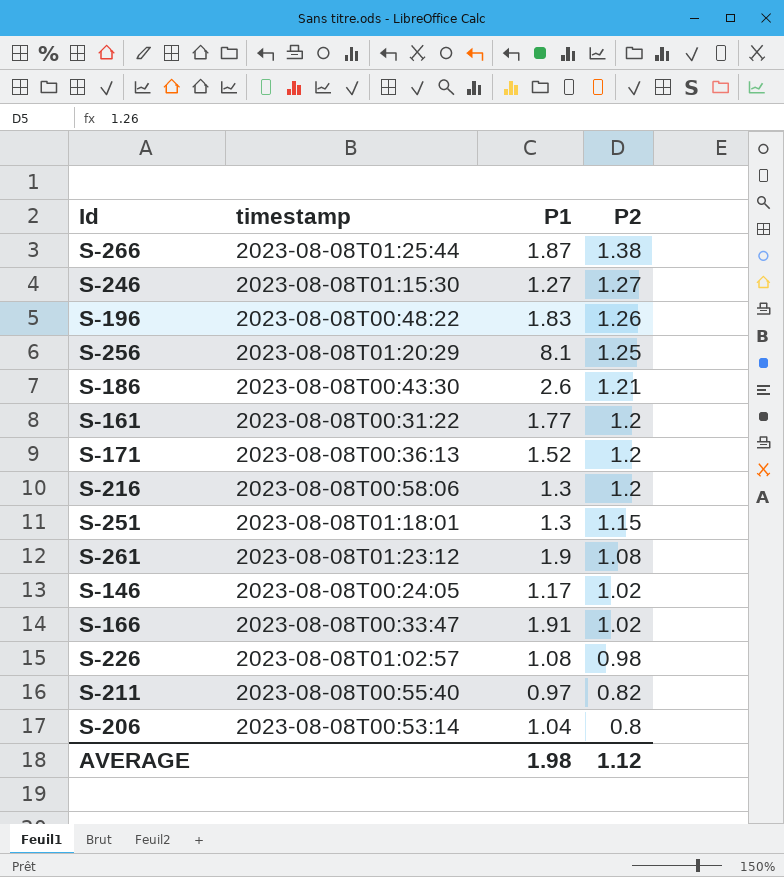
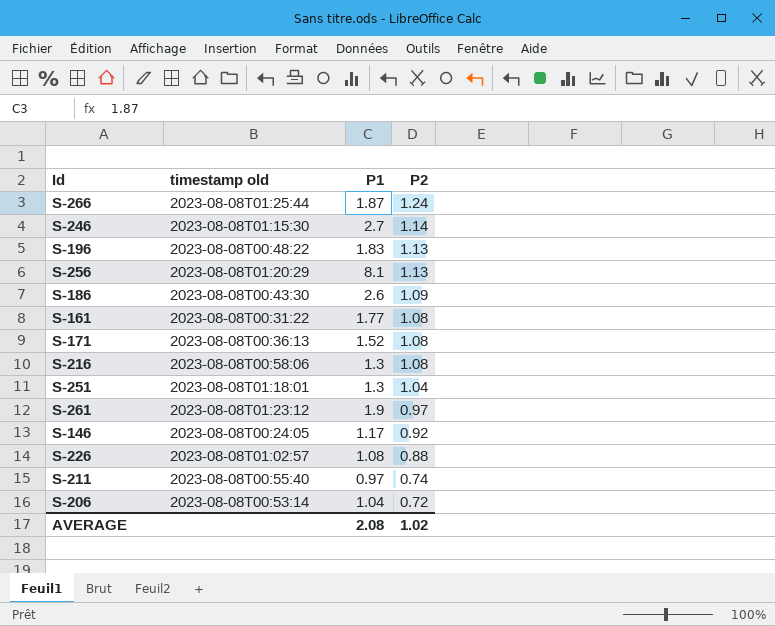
column name: timestamp -> timestamp old
row S-166: 2023-08-08T00:33:47 | 1.91 | 1.02 -> none
S-266 | P2: 1.38 -> 1.24
S-246 | P1: 1.27 -> 2.7
S-246 | P2: 1.27 -> 1.14
S-196 | P2: 1.26 -> 1.13
S-256 | P2: 1.25 -> 1.13
S-186 | P2: 1.21 -> 1.09
S-161 | P2: 1.2 -> 1.08
S-171 | P2: 1.2 -> 1.08
S-216 | P2: 1.2 -> 1.08
S-251 | P2: 1.15 -> 1.04
S-261 | P2: 1.08 -> 0.97
S-146 | P2: 1.02 -> 0.92
S-226 | P2: 0.98 -> 0.88
S-211 | P2: 0.82 -> 0.74
S-206 | P2: 0.8 -> 0.72
AVERAGE | P1: 1.98 -> 2.08
AVERAGE | P2: 1.12 -> 1.02

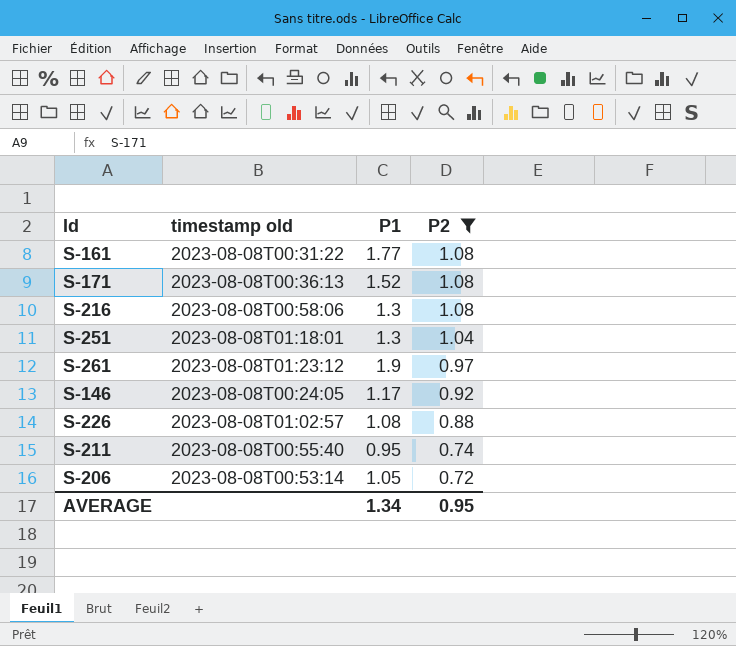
filter: none -> P2 <= 1.08
S-211 | P1: 0.97 -> 0.95
S-206 | P1: 1.04 -> 1.05
AVERAGE | P1: 2.08 -> 1.34
AVERAGE | P2: 1.02 -> 0.95

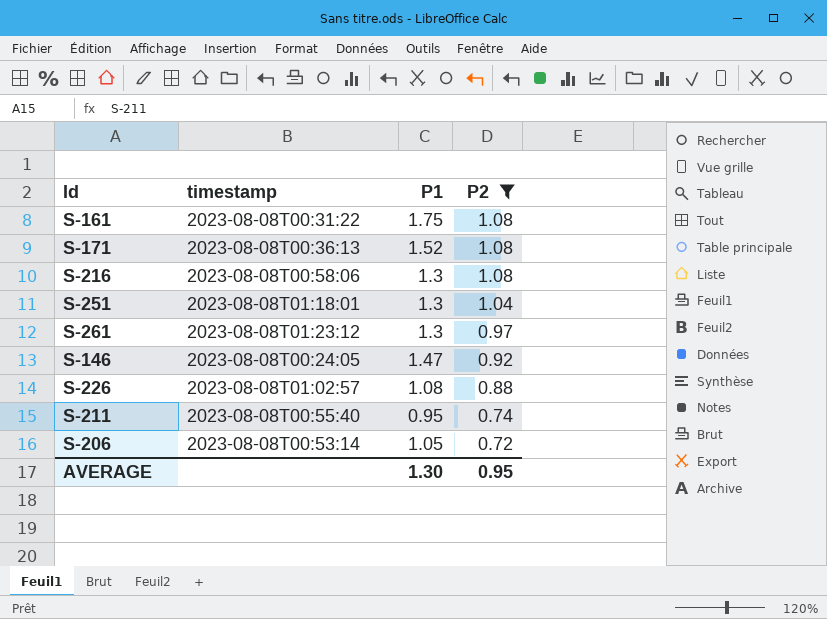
column name: timestamp old -> timestamp
S-161 | P1: 1.77 -> 1.75
S-261 | P1: 1.9 -> 1.3
S-146 | P1: 1.17 -> 1.47
AVERAGE | P1: 1.34 -> 1.30

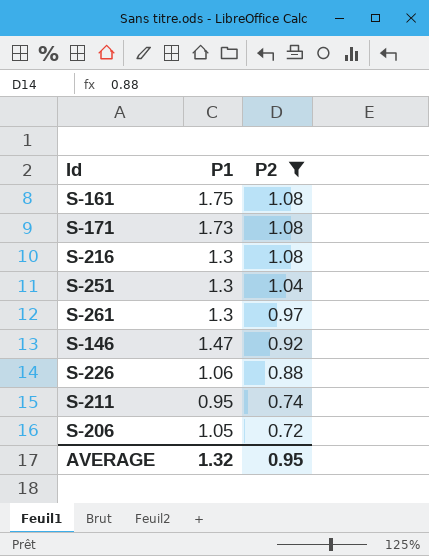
column timestamp | position: 2 -> none
S-171 | P1: 1.52 -> 1.73
S-226 | P1: 1.08 -> 1.06
AVERAGE | P1: 1.30 -> 1.32

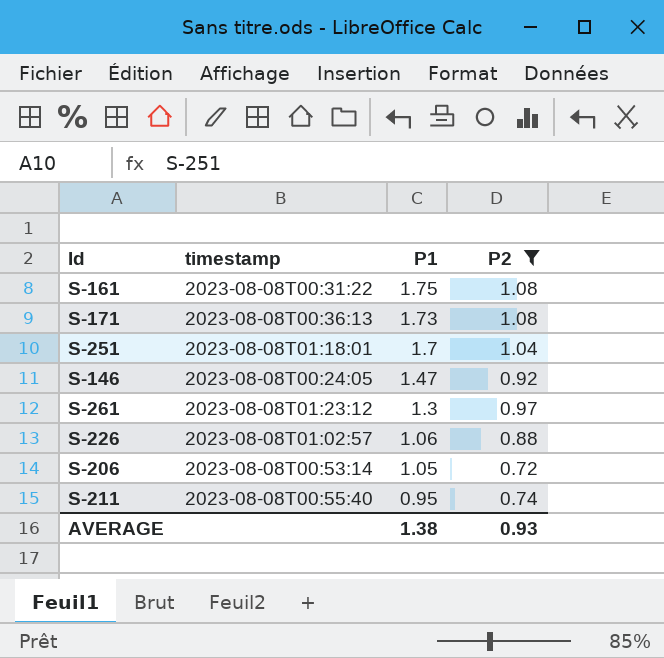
row order: P2 descending -> P1 descending
column timestamp | position: none -> 2
row S-216: 1.3 | 1.08 -> none
S-251 | P1: 1.3 -> 1.7
AVERAGE | P1: 1.32 -> 1.38
AVERAGE | P2: 0.95 -> 0.93

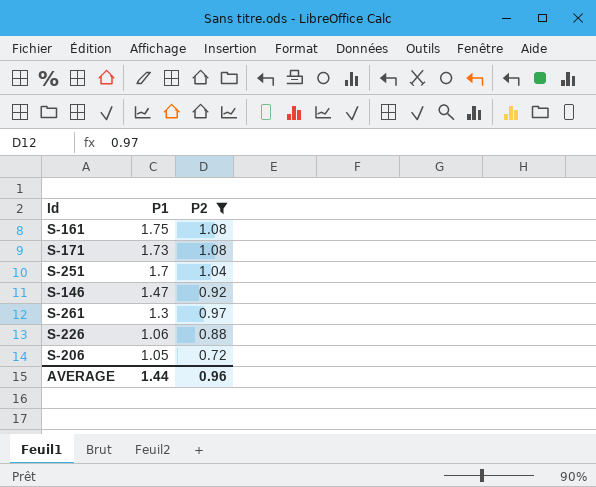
column timestamp | position: 2 -> none
row S-211: 2023-08-08T00:55:40 | 0.95 | 0.74 -> none
AVERAGE | P1: 1.38 -> 1.44
AVERAGE | P2: 0.93 -> 0.96

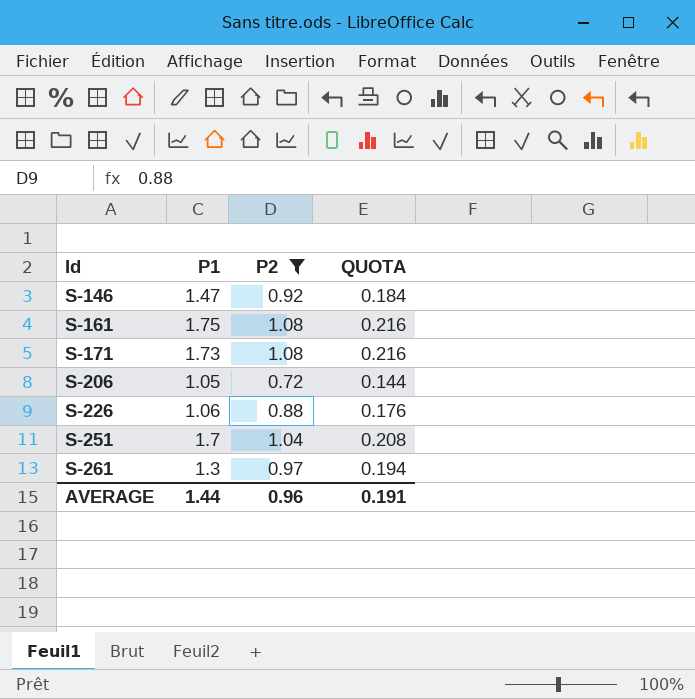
row order: P1 descending -> Id ascending
column QUOTA | formula: none -> [P2] * 0.2

